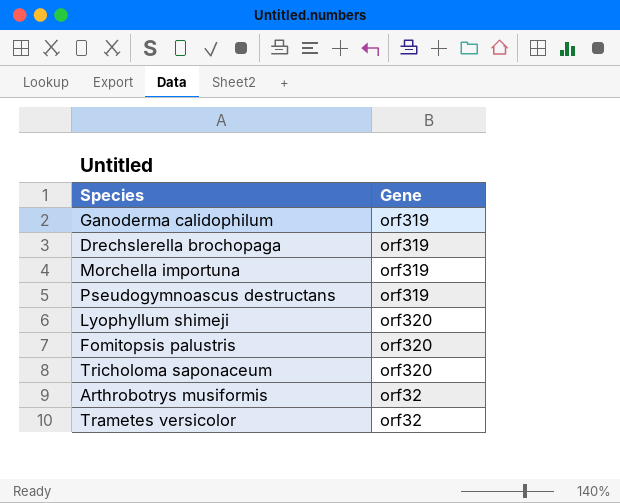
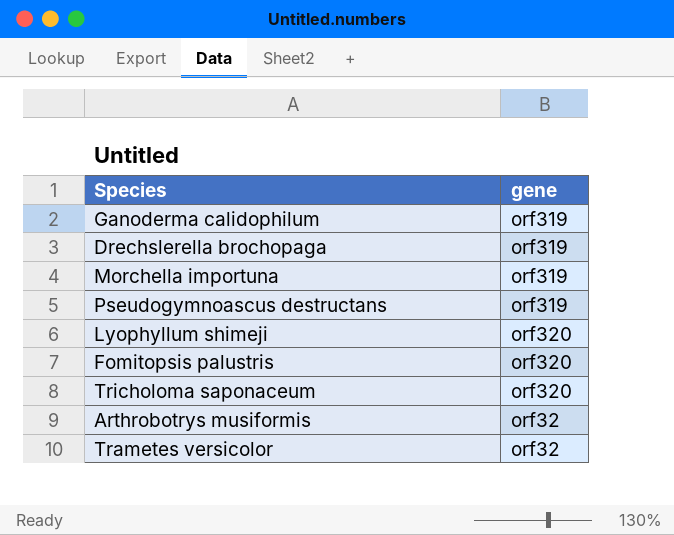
column name: Gene -> gene

